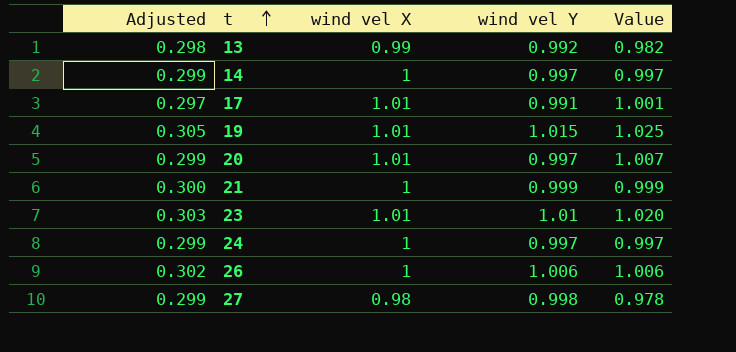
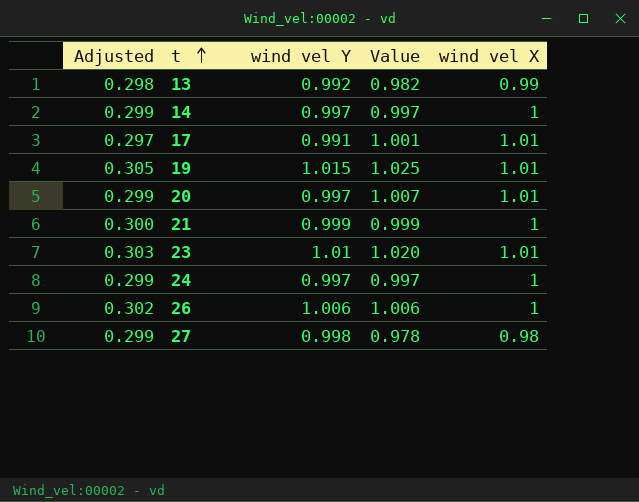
column wind vel X | position: 3 -> 5

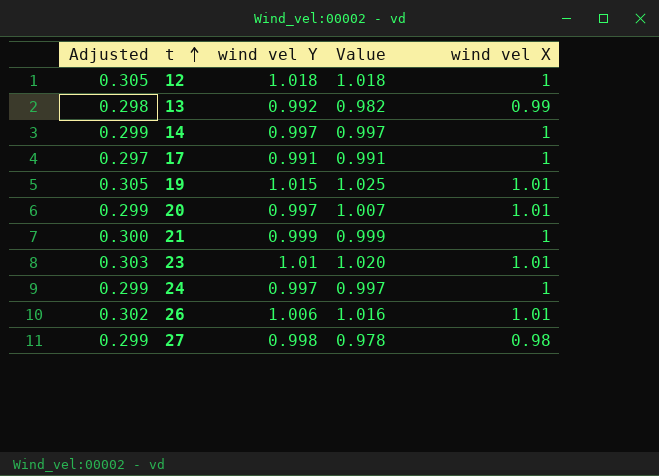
row 12: none -> 0.305 | 1.018 | 1.018 | 1
17 | Value: 1.001 -> 0.991
17 | wind vel X: 1.01 -> 1
26 | Value: 1.006 -> 1.016
26 | wind vel X: 1 -> 1.01

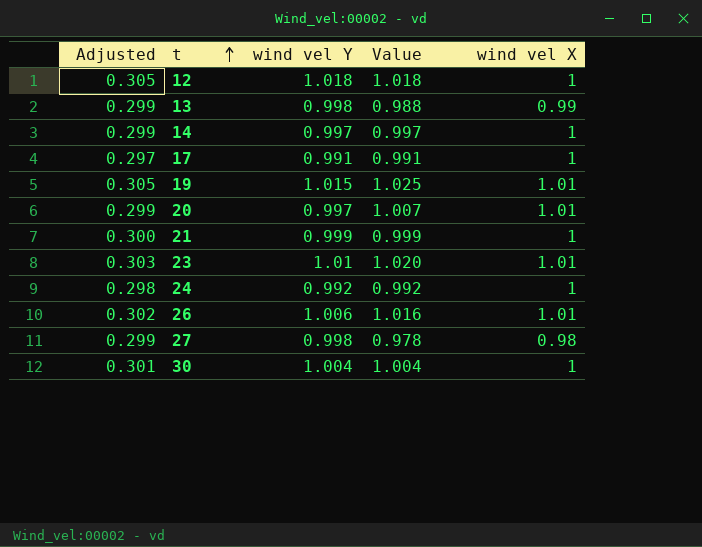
13 | Adjusted: 0.298 -> 0.299
13 | wind vel Y: 0.992 -> 0.998
13 | Value: 0.982 -> 0.988
24 | Adjusted: 0.299 -> 0.298
24 | wind vel Y: 0.997 -> 0.992
24 | Value: 0.997 -> 0.992
row 30: none -> 0.301 | 1.004 | 1.004 | 1

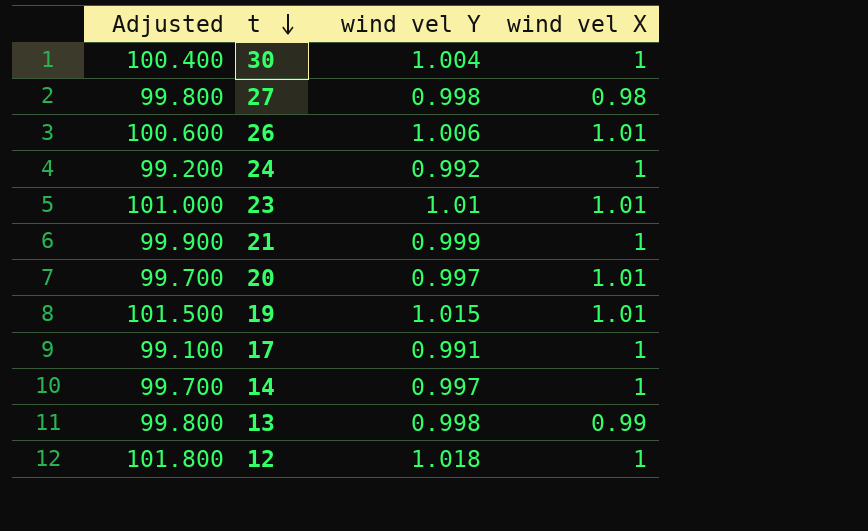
row order: t ascending -> t descending
column Value | formula: [wind vel Y] * [wind vel X] -> none
column Adjusted | formula: [wind vel Y] * 0.3 -> [wind vel Y] * 100

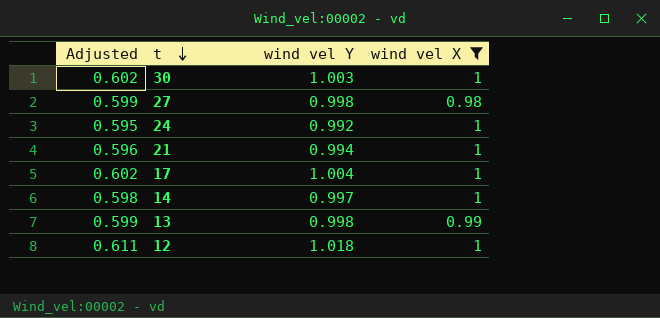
filter: none -> wind vel X != 1.01
column Adjusted | formula: [wind vel Y] * 100 -> [wind vel Y] * 0.6
30 | wind vel Y: 1.004 -> 1.003
21 | wind vel Y: 0.999 -> 0.994
17 | wind vel Y: 0.991 -> 1.004

